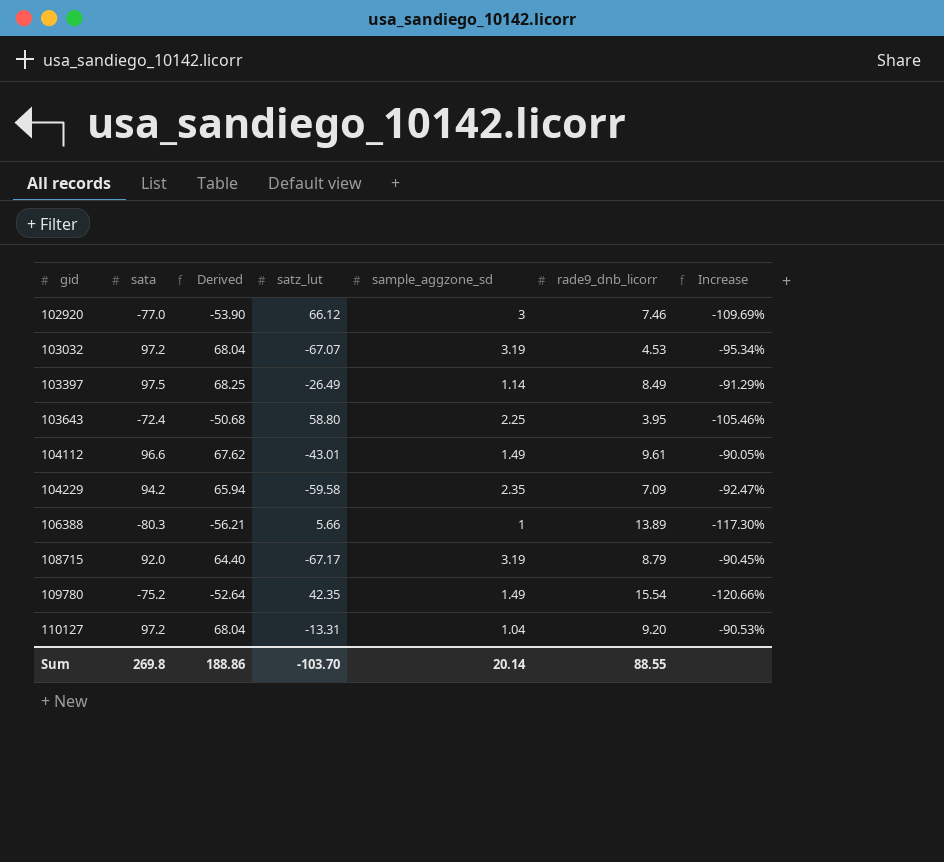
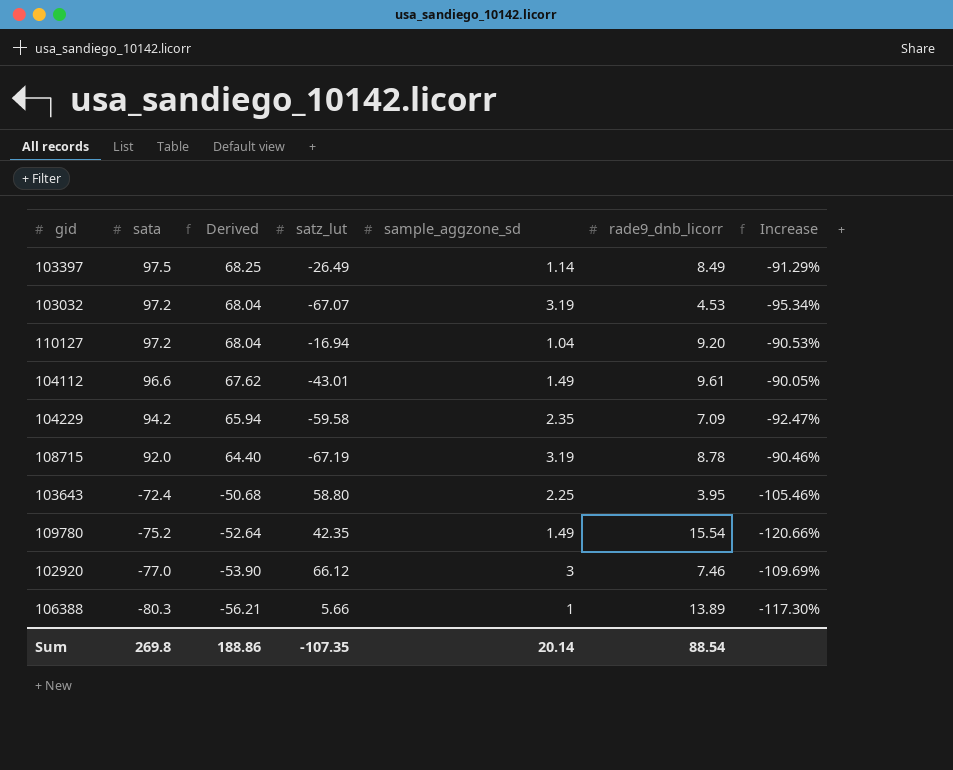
row order: gid ascending -> sata descending
110127 | satz_lut: -13.31 -> -16.94
108715 | satz_lut: -67.17 -> -67.19
108715 | rade9_dnb_licorr: 8.79 -> 8.78
108715 | Increase: -90.45% -> -90.46%
Sum | satz_lut: -103.70 -> -107.35
Sum | rade9_dnb_licorr: 88.55 -> 88.54

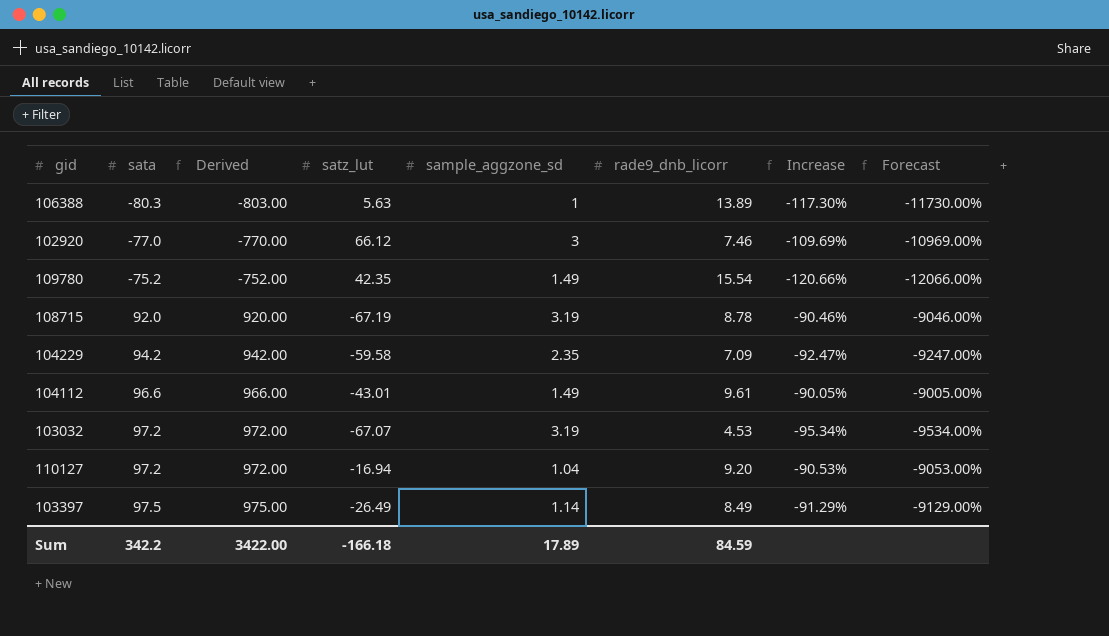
row order: sata descending -> sata ascending
column Derived | formula: [sata] * 0.7 -> [sata] * 10
column Forecast | formula: none -> [Increase] * 100
row 103643: -72.4 | -50.68 | 58.80 | 2.25 | 3.95 | -105.46% -> none
106388 | satz_lut: 5.66 -> 5.63
Sum | sata: 269.8 -> 342.2
Sum | Derived: 188.86 -> 3422.00
Sum | satz_lut: -107.35 -> -166.18
Sum | sample_aggzone_sd: 20.14 -> 17.89
Sum | rade9_dnb_licorr: 88.54 -> 84.59

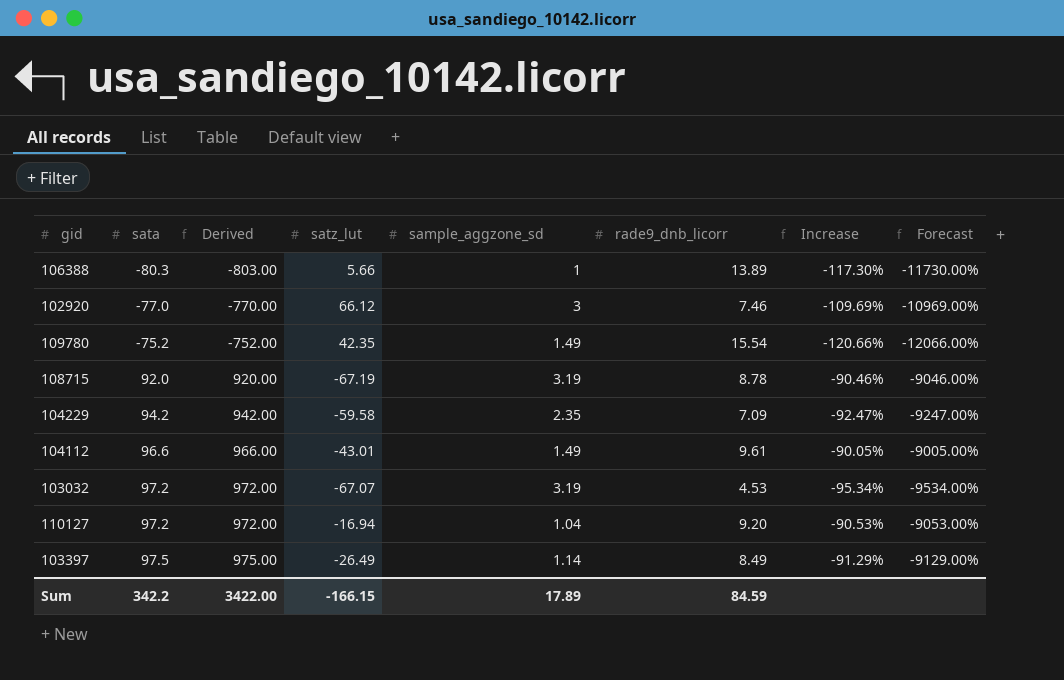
106388 | satz_lut: 5.63 -> 5.66
Sum | satz_lut: -166.18 -> -166.15

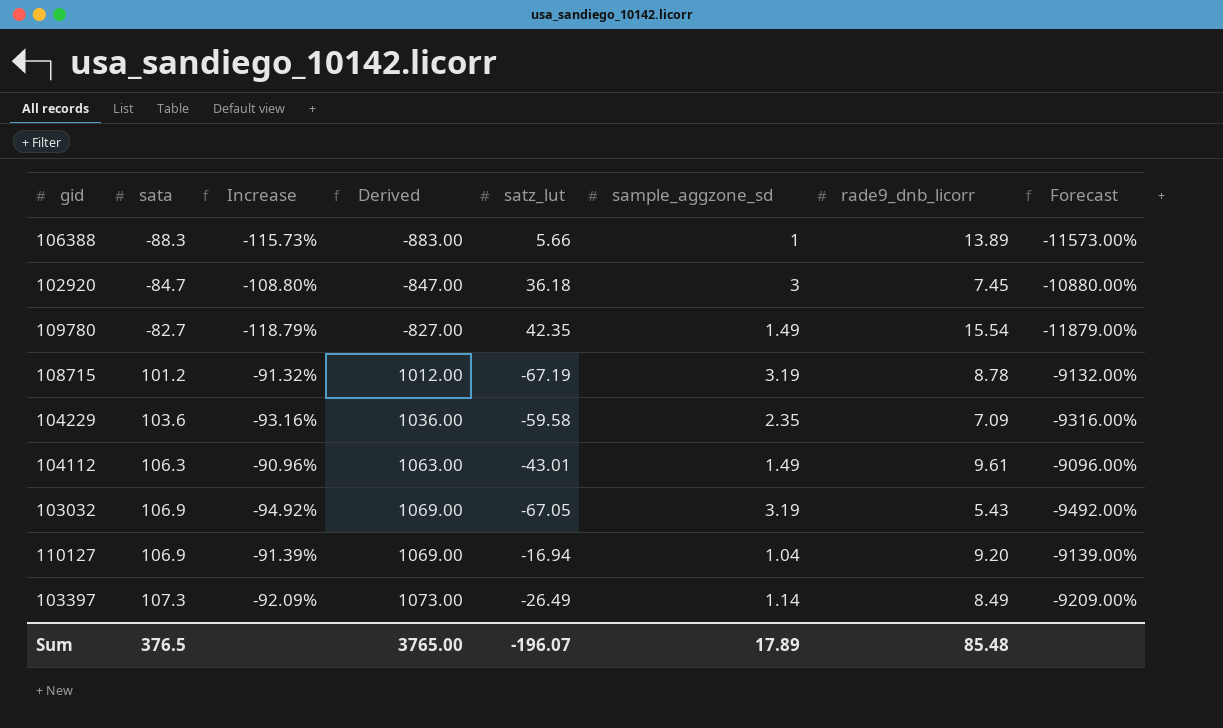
column Increase | position: 7 -> 3
106388 | sata: -80.3 -> -88.3
106388 | Increase: -117.30% -> -115.73%
106388 | Derived: -803.00 -> -883.00
106388 | Forecast: -11730.00% -> -11573.00%
102920 | sata: -77.0 -> -84.7
102920 | Increase: -109.69% -> -108.80%
102920 | Derived: -770.00 -> -847.00
102920 | satz_lut: 66.12 -> 36.18
102920 | rade9_dnb_licorr: 7.46 -> 7.45
102920 | Forecast: -10969.00% -> -10880.00%
109780 | sata: -75.2 -> -82.7
109780 | Increase: -120.66% -> -118.79%
109780 | Derived: -752.00 -> -827.00
109780 | Forecast: -12066.00% -> -11879.00%
108715 | sata: 92.0 -> 101.2
108715 | Increase: -90.46% -> -91.32%
108715 | Derived: 920.00 -> 1012.00
108715 | Forecast: -9046.00% -> -9132.00%
104229 | sata: 94.2 -> 103.6
104229 | Increase: -92.47% -> -93.16%
104229 | Derived: 942.00 -> 1036.00
104229 | Forecast: -9247.00% -> -9316.00%
104112 | sata: 96.6 -> 106.3
104112 | Increase: -90.05% -> -90.96%
104112 | Derived: 966.00 -> 1063.00
104112 | Forecast: -9005.00% -> -9096.00%
103032 | sata: 97.2 -> 106.9
103032 | Increase: -95.34% -> -94.92%
103032 | Derived: 972.00 -> 1069.00
103032 | satz_lut: -67.07 -> -67.05
103032 | rade9_dnb_licorr: 4.53 -> 5.43
103032 | Forecast: -9534.00% -> -9492.00%
110127 | sata: 97.2 -> 106.9
110127 | Increase: -90.53% -> -91.39%
110127 | Derived: 972.00 -> 1069.00
110127 | Forecast: -9053.00% -> -9139.00%
103397 | sata: 97.5 -> 107.3
103397 | Increase: -91.29% -> -92.09%
103397 | Derived: 975.00 -> 1073.00
103397 | Forecast: -9129.00% -> -9209.00%
Sum | sata: 342.2 -> 376.5
Sum | Derived: 3422.00 -> 3765.00
Sum | satz_lut: -166.15 -> -196.07
Sum | rade9_dnb_licorr: 84.59 -> 85.48

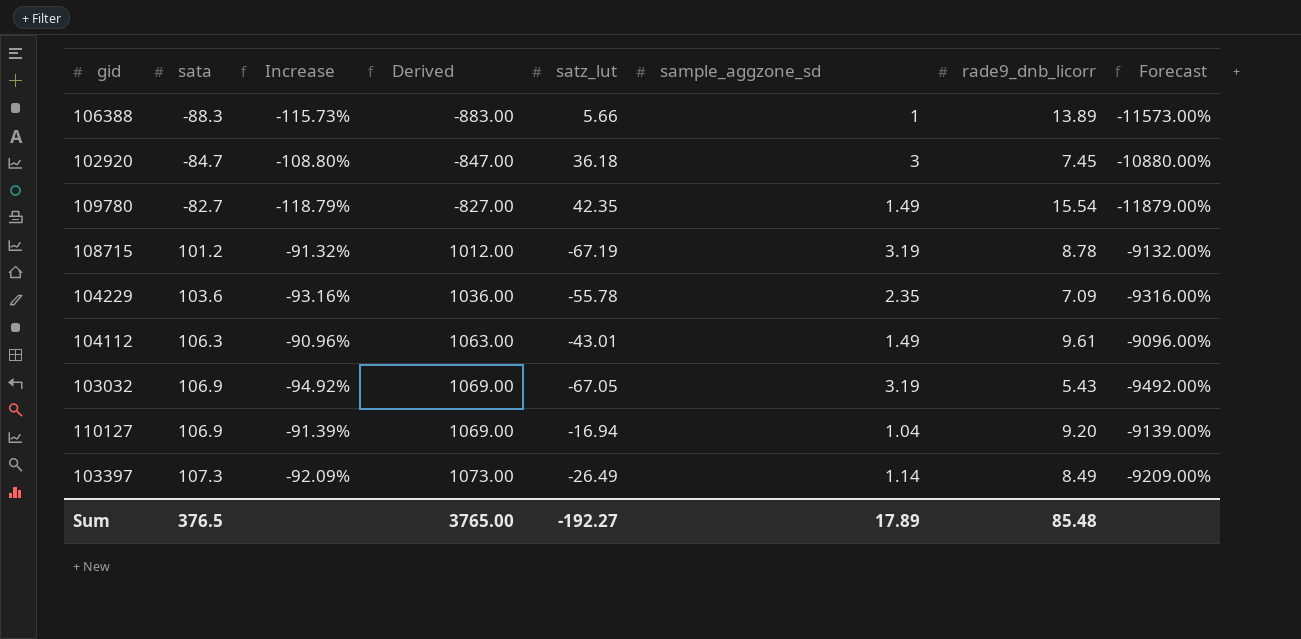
104229 | satz_lut: -59.58 -> -55.78
Sum | satz_lut: -196.07 -> -192.27

